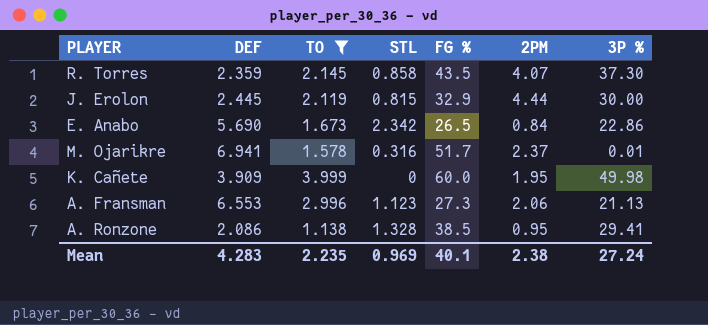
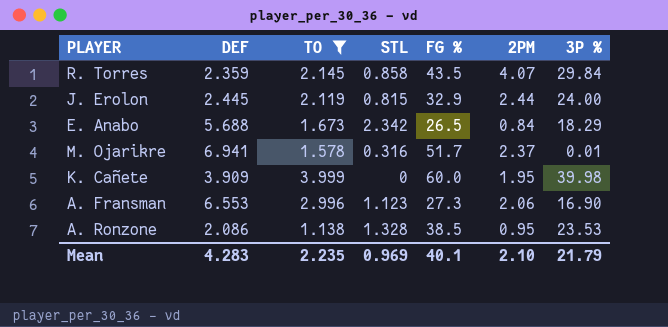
R. Torres | 3P %: 37.30 -> 29.84
J. Erolon | 2PM: 4.44 -> 2.44
J. Erolon | 3P %: 30.00 -> 24.00
E. Anabo | DEF: 5.690 -> 5.688
E. Anabo | 3P %: 22.86 -> 18.29
K. Cañete | 3P %: 49.98 -> 39.98
A. Fransman | 3P %: 21.13 -> 16.90
A. Ronzone | 3P %: 29.41 -> 23.53
Mean | 2PM: 2.38 -> 2.10
Mean | 3P %: 27.24 -> 21.79

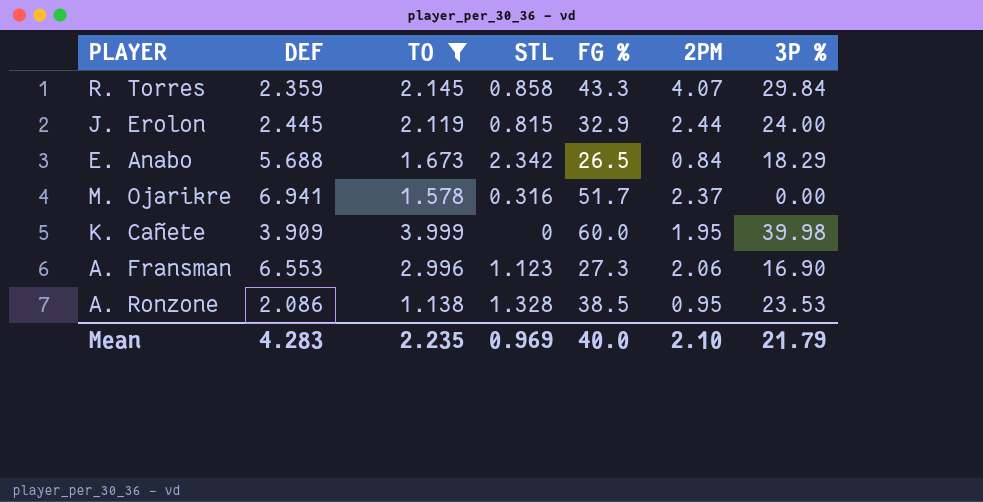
R. Torres | FG %: 43.5 -> 43.3
M. Ojarikre | 3P %: 0.01 -> 0.00
Mean | FG %: 40.1 -> 40.0

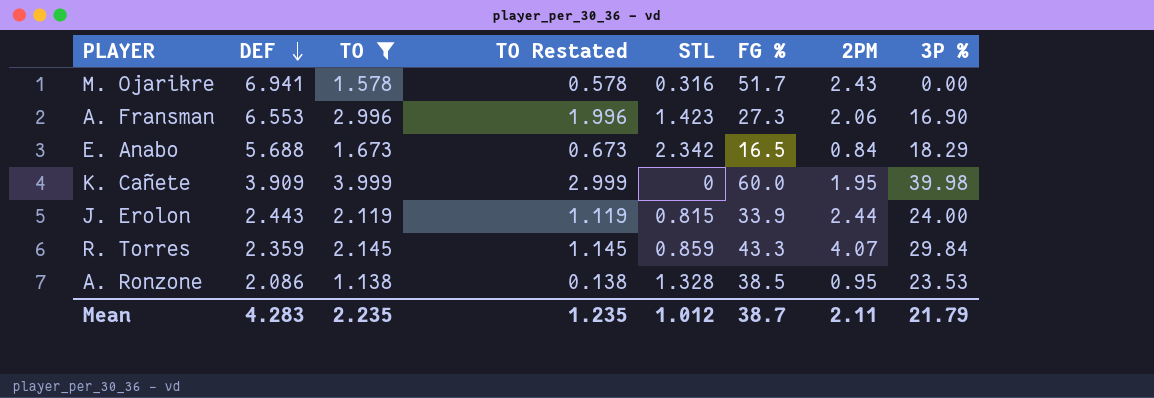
row order: none -> DEF descending
column TO Restated | formula: none -> [TO] - 1
M. Ojarikre | 2PM: 2.37 -> 2.43
A. Fransman | STL: 1.123 -> 1.423
E. Anabo | FG %: 26.5 -> 16.5
J. Erolon | DEF: 2.445 -> 2.443
J. Erolon | FG %: 32.9 -> 33.9
R. Torres | STL: 0.858 -> 0.859
Mean | STL: 0.969 -> 1.012
Mean | FG %: 40.0 -> 38.7
Mean | 2PM: 2.10 -> 2.11

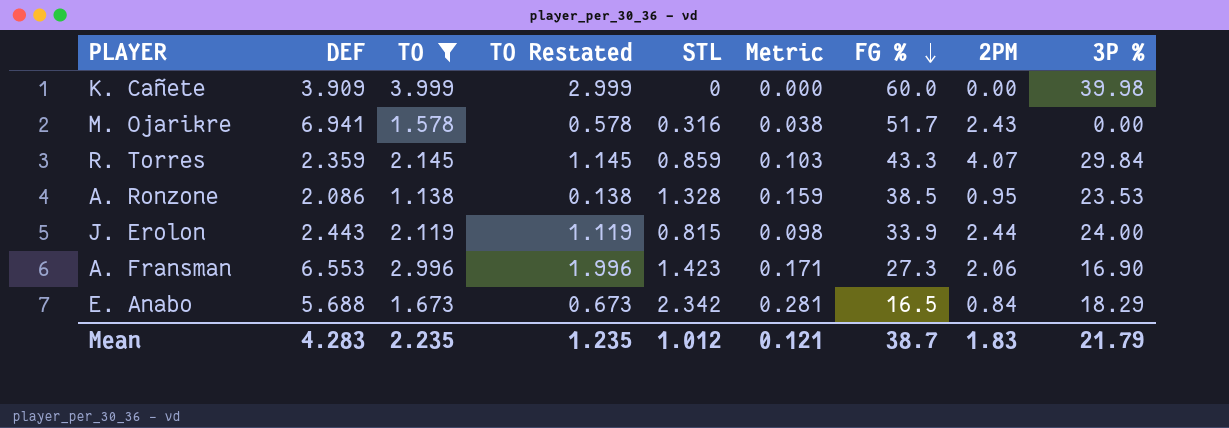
row order: DEF descending -> FG % descending
column Metric | formula: none -> [STL] * 0.12
K. Cañete | 2PM: 1.95 -> 0.00
Mean | 2PM: 2.11 -> 1.83

